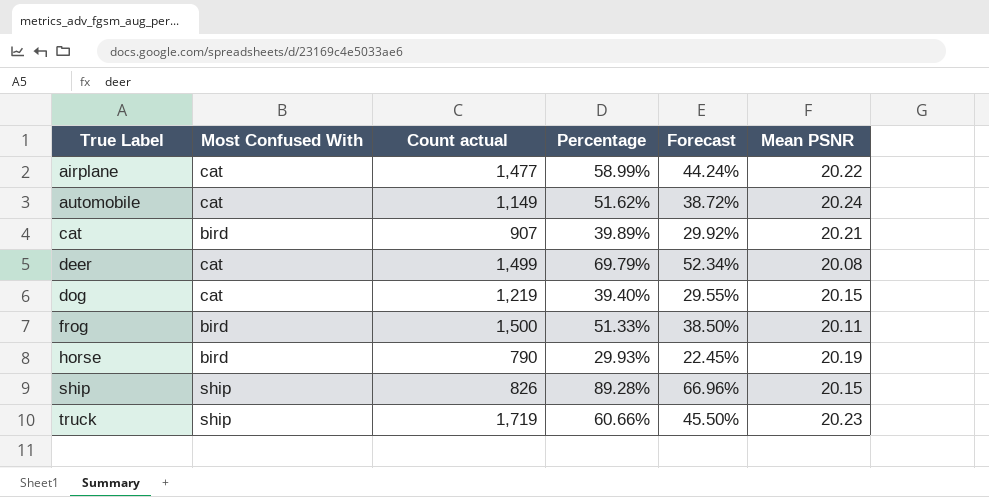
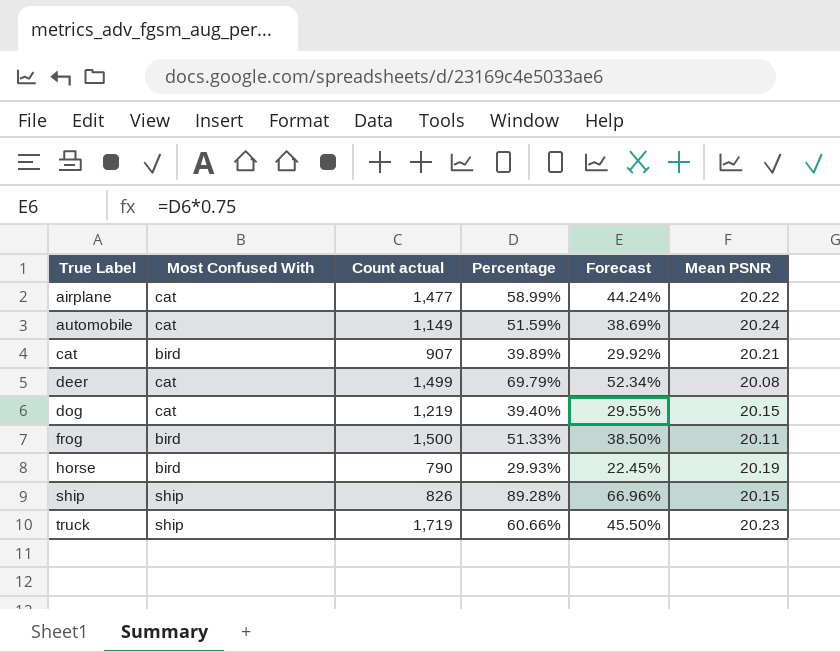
automobile | Percentage: 51.62% -> 51.59%
automobile | Forecast: 38.72% -> 38.69%

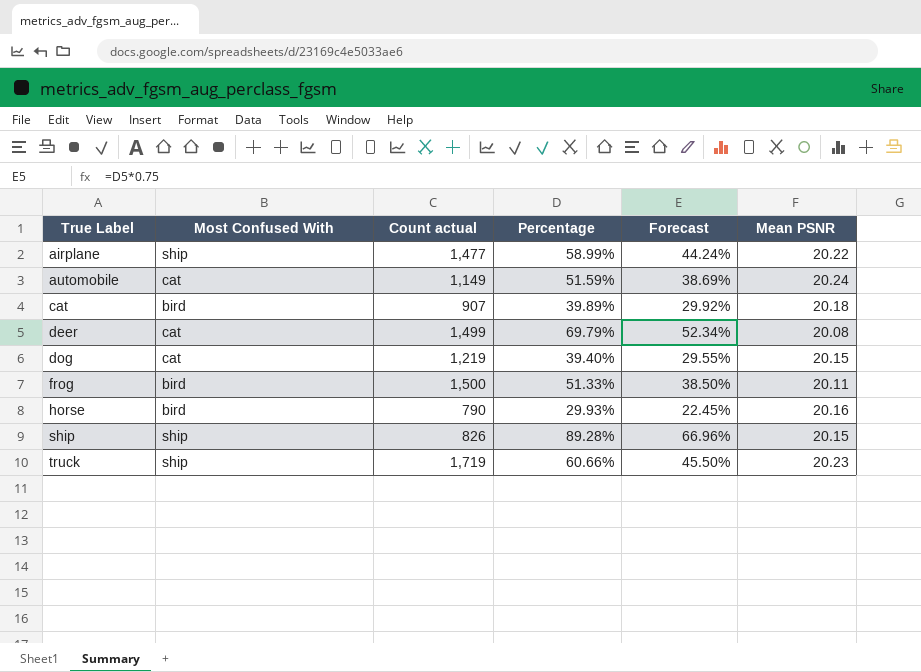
airplane | Most Confused With: cat -> ship
cat | Mean PSNR: 20.21 -> 20.18
horse | Mean PSNR: 20.19 -> 20.16

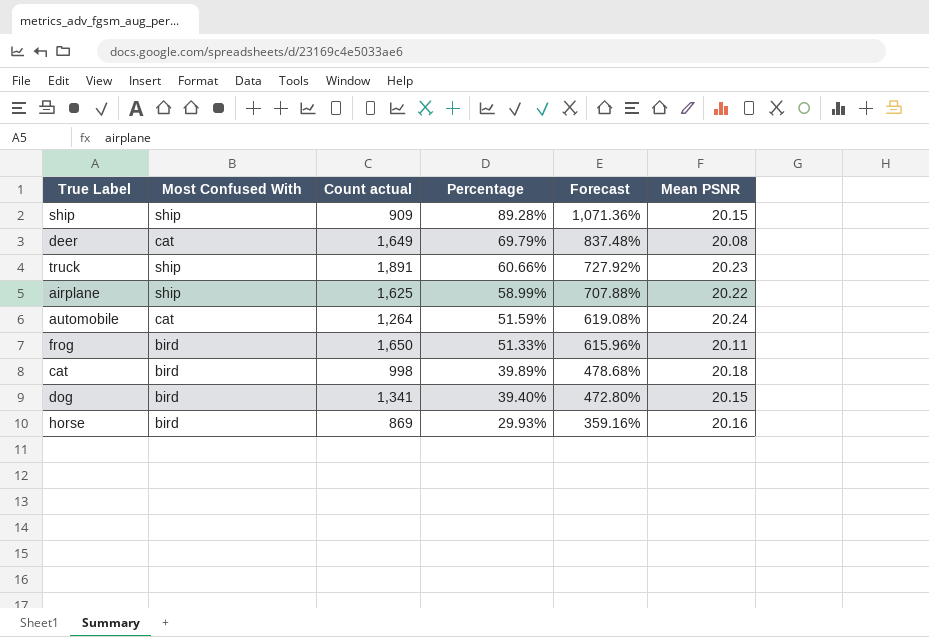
row order: True Label ascending -> Percentage descending
column Forecast | formula: [Percentage] * 0.75 -> [Percentage] * 12
ship | Count actual: 826 -> 909
deer | Count actual: 1,499 -> 1,649
truck | Count actual: 1,719 -> 1,891
airplane | Count actual: 1,477 -> 1,625
automobile | Count actual: 1,149 -> 1,264
frog | Count actual: 1,500 -> 1,650
cat | Count actual: 907 -> 998
dog | Most Confused With: cat -> bird
dog | Count actual: 1,219 -> 1,341
horse | Count actual: 790 -> 869

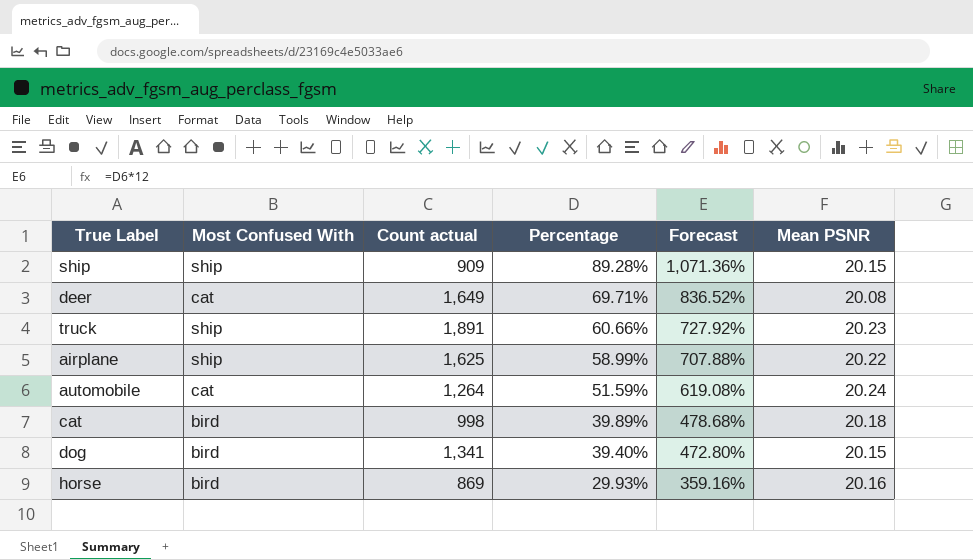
row frog: bird | 1,650 | 51.33% | 615.96% | 20.11 -> none
deer | Percentage: 69.79% -> 69.71%
deer | Forecast: 837.48% -> 836.52%

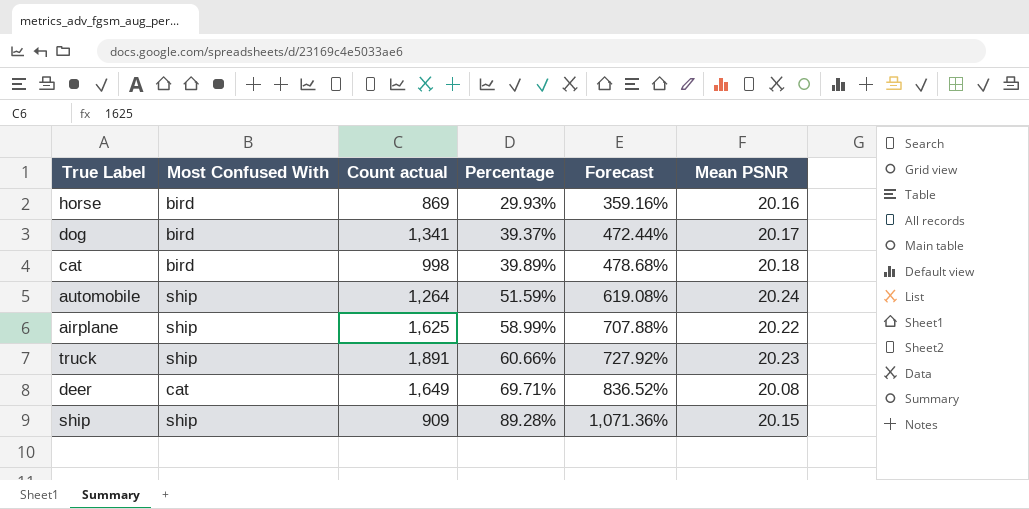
row order: Percentage descending -> Percentage ascending
dog | Percentage: 39.40% -> 39.37%
dog | Forecast: 472.80% -> 472.44%
dog | Mean PSNR: 20.15 -> 20.17
automobile | Most Confused With: cat -> ship

